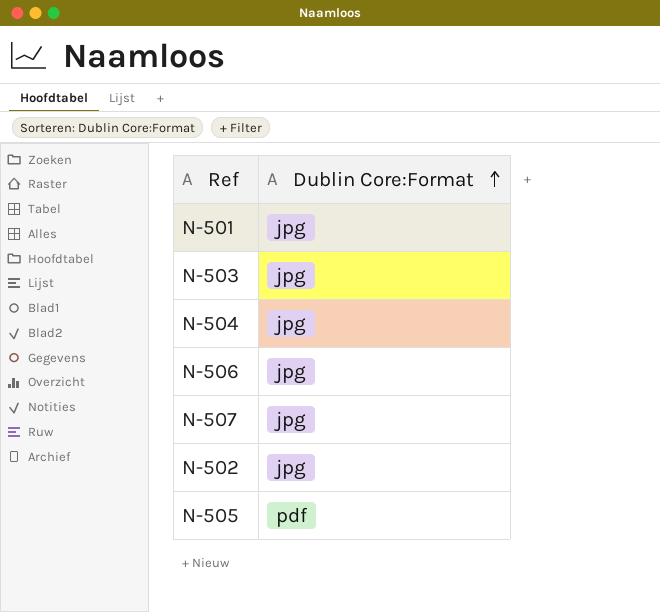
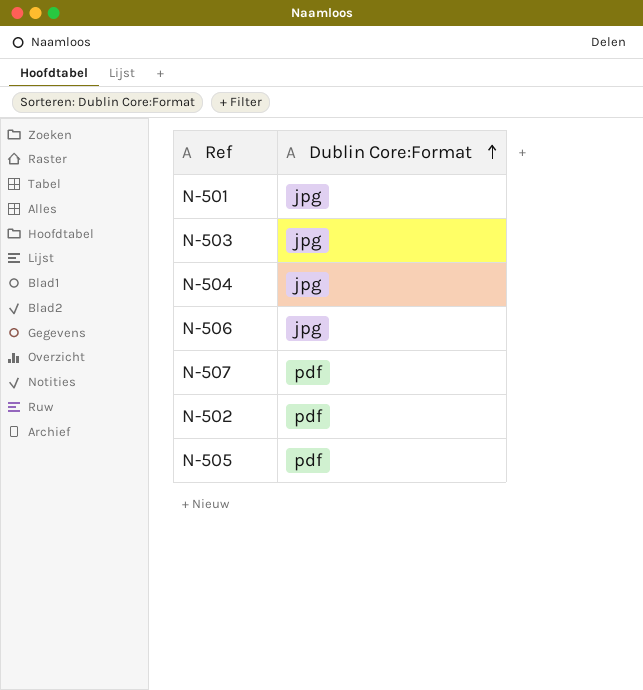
N-507 | Dublin Core:Format: jpg -> pdf
N-502 | Dublin Core:Format: jpg -> pdf

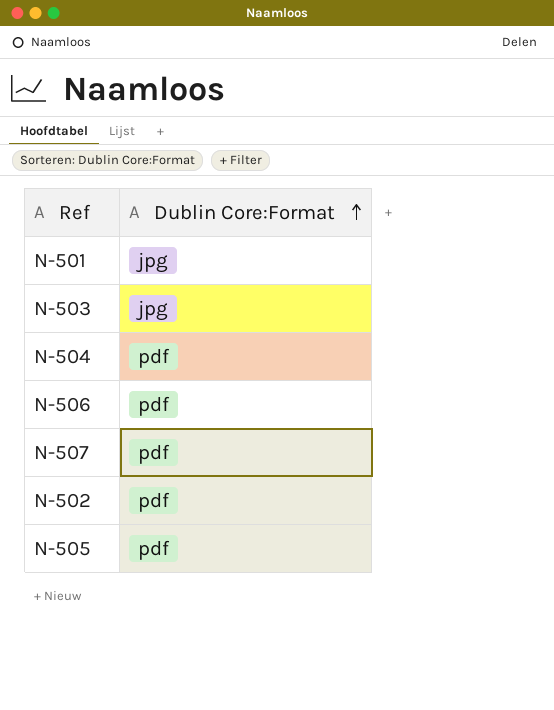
N-504 | Dublin Core:Format: jpg -> pdf
N-506 | Dublin Core:Format: jpg -> pdf

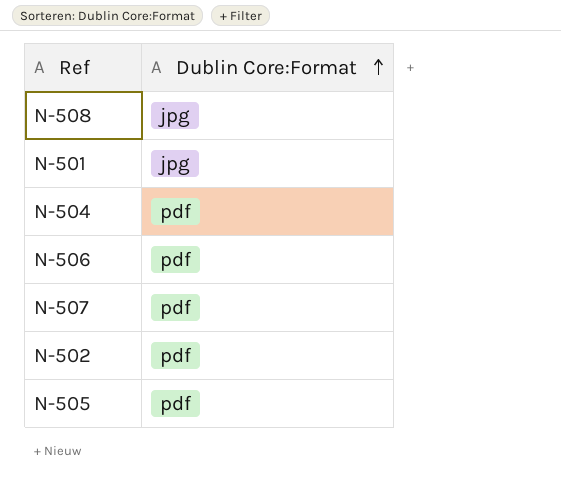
row N-503: jpg -> none
row N-508: none -> jpg

